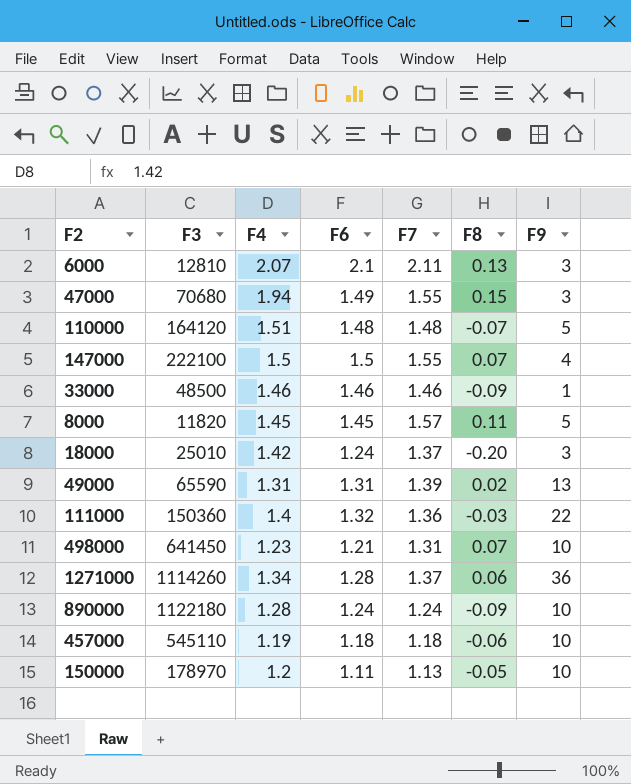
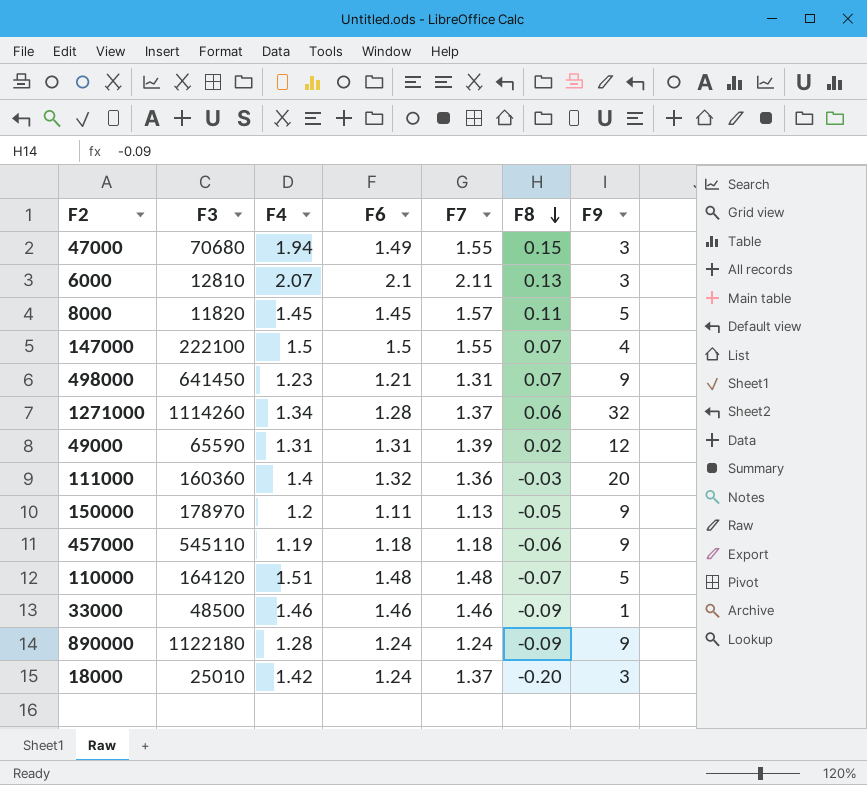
row order: none -> F8 descending
498000 | F9: 10 -> 9
1271000 | F9: 36 -> 32
49000 | F9: 13 -> 12
111000 | F3: 150360 -> 160360
111000 | F9: 22 -> 20
150000 | F9: 10 -> 9
457000 | F9: 10 -> 9
890000 | F9: 10 -> 9

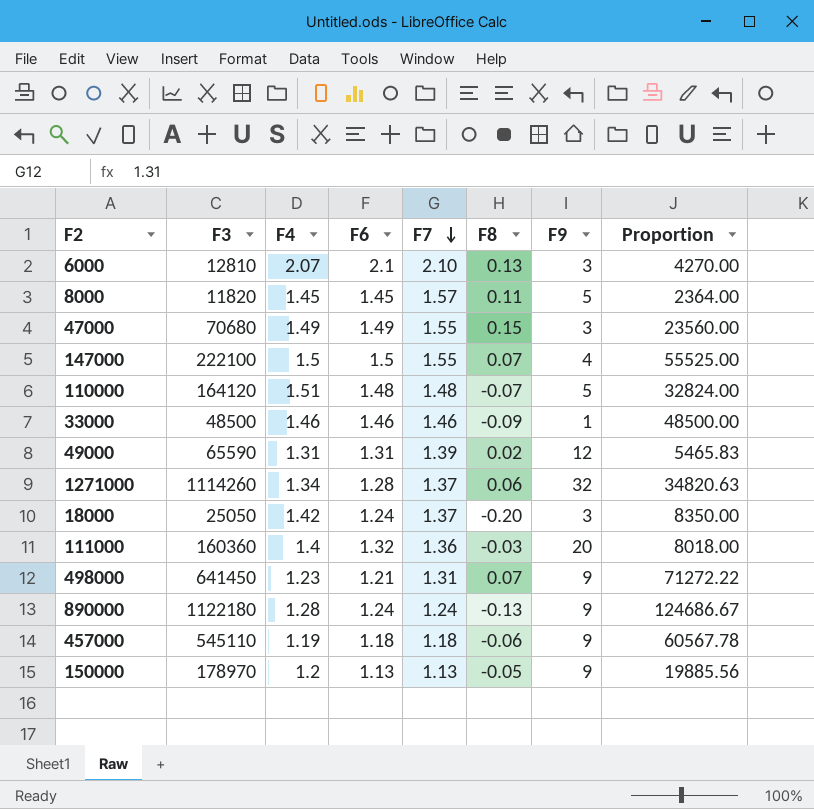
row order: F8 descending -> F7 descending
column Proportion | formula: none -> [F3] / [F9]
6000 | F7: 2.11 -> 2.10
47000 | F4: 1.94 -> 1.49
18000 | F3: 25010 -> 25050
890000 | F8: -0.09 -> -0.13
150000 | F6: 1.11 -> 1.13

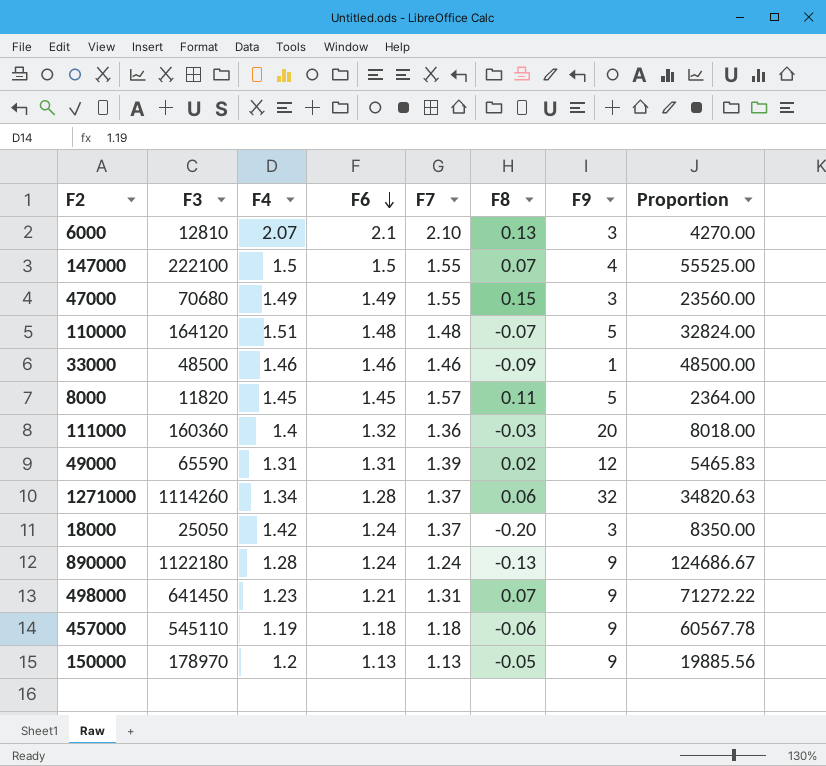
row order: F7 descending -> F6 descending

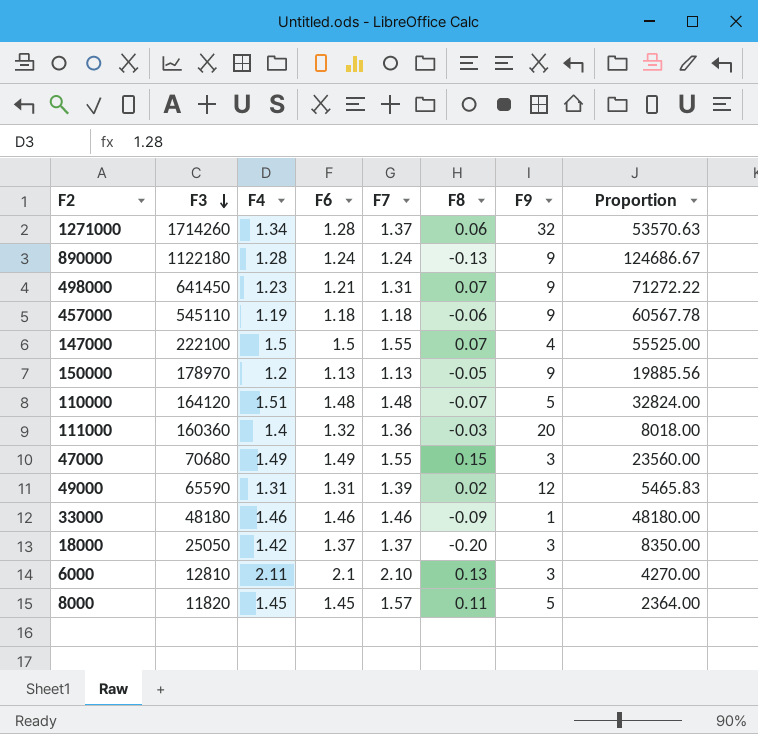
row order: F6 descending -> F3 descending
1271000 | F3: 1114260 -> 1714260
1271000 | Proportion: 34820.63 -> 53570.63
33000 | F3: 48500 -> 48180
33000 | Proportion: 48500.00 -> 48180.00
18000 | F6: 1.24 -> 1.37
6000 | F4: 2.07 -> 2.11

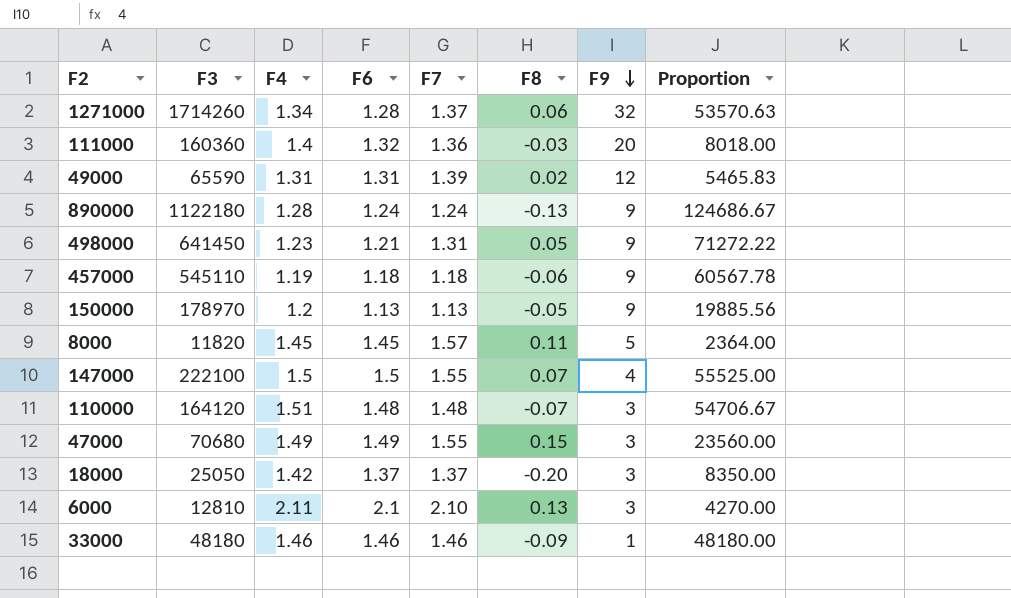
row order: F3 descending -> F9 descending
498000 | F8: 0.07 -> 0.05
110000 | F9: 5 -> 3
110000 | Proportion: 32824.00 -> 54706.67

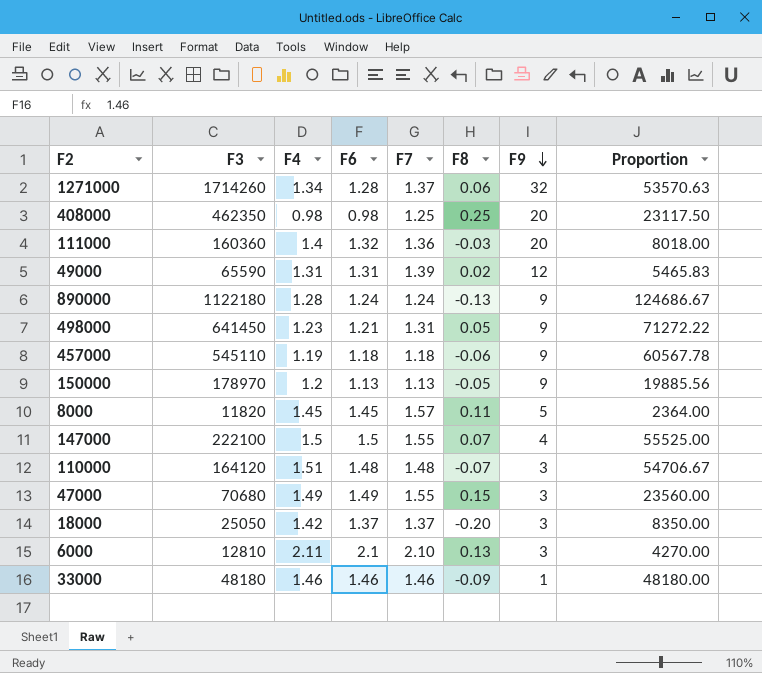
row 408000: none -> 462350 | 0.98 | 0.98 | 1.25 | 0.25 | 20 | 23117.50

